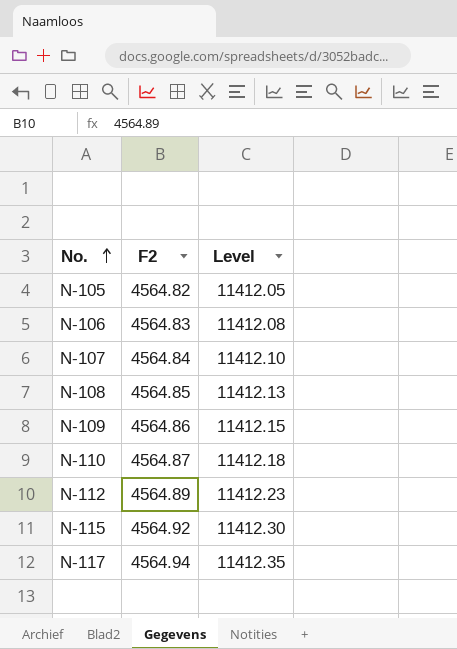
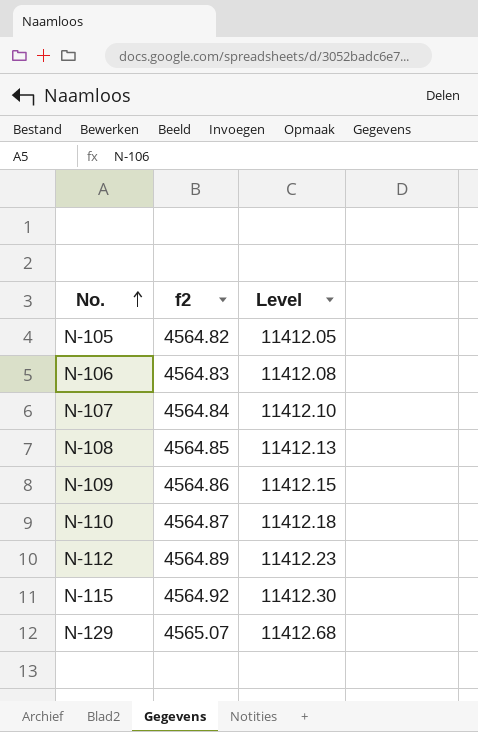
column name: F2 -> f2
row N-117: 4564.94 | 11412.35 -> none
row N-129: none -> 4565.07 | 11412.68

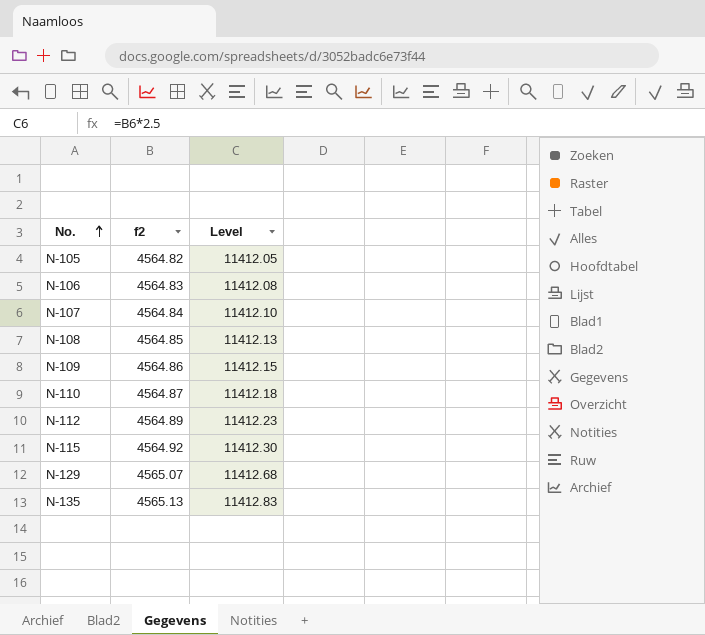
row N-135: none -> 4565.13 | 11412.83

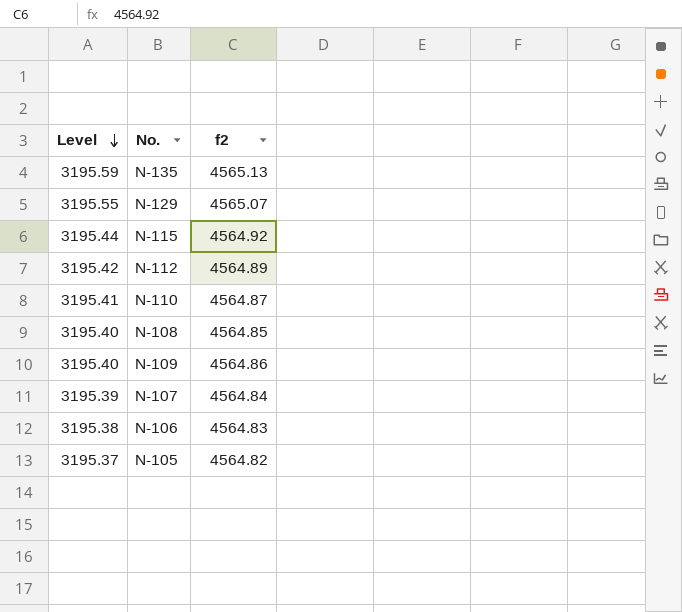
row order: No. ascending -> Level descending
column Level | formula: [f2] * 2.5 -> [f2] * 0.7
column Level | position: 3 -> 1

